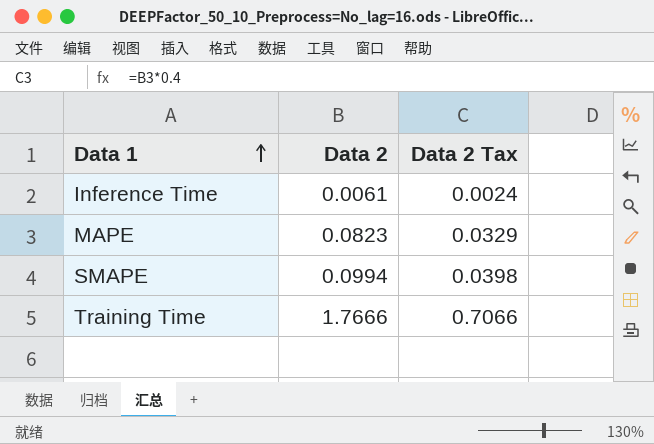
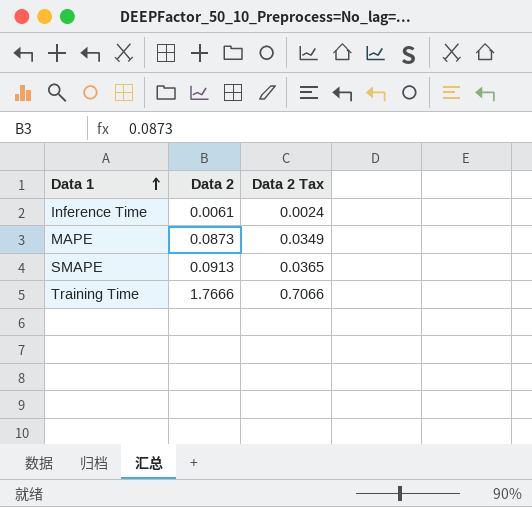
MAPE | Data 2: 0.0823 -> 0.0873
MAPE | Data 2 Tax: 0.0329 -> 0.0349
SMAPE | Data 2: 0.0994 -> 0.0913
SMAPE | Data 2 Tax: 0.0398 -> 0.0365

